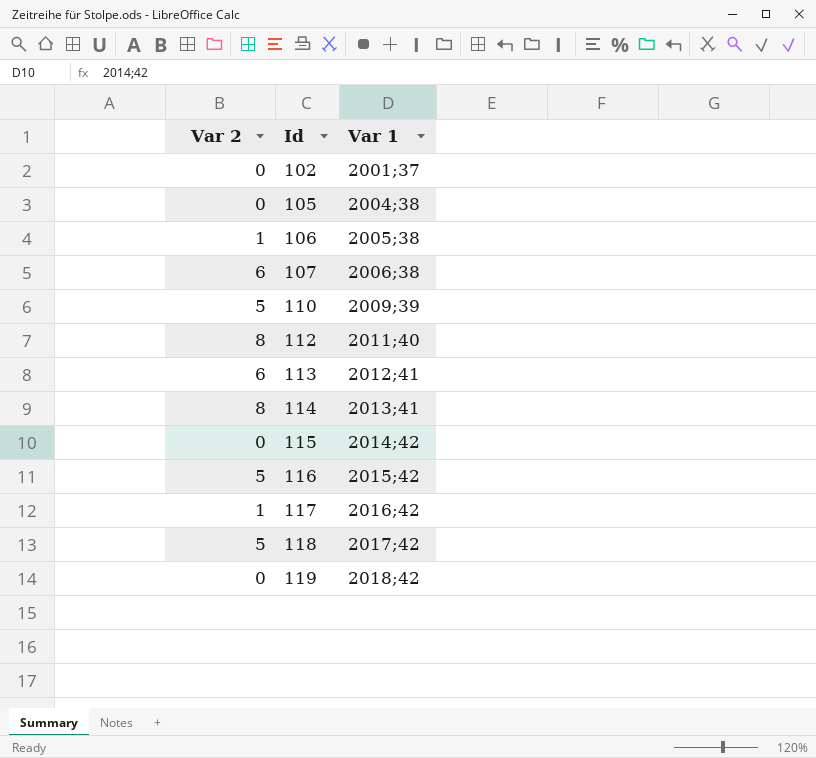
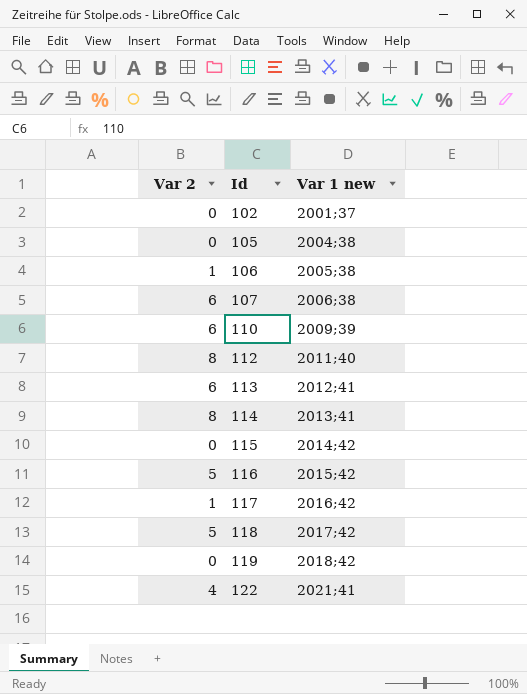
column name: Var 1 -> Var 1 new
110 | Var 2: 5 -> 6
row 122: none -> 4 | 2021;41

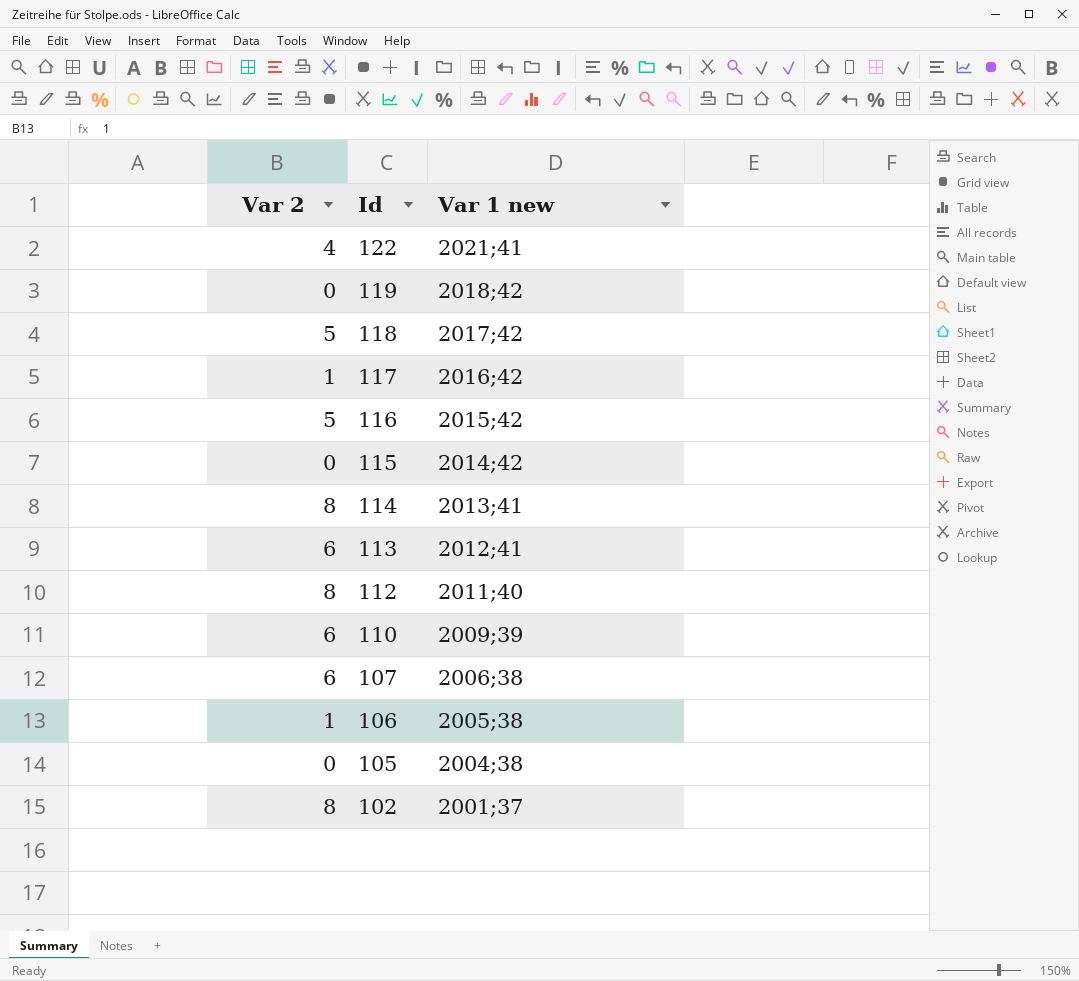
row order: Id ascending -> Id descending
102 | Var 2: 0 -> 8

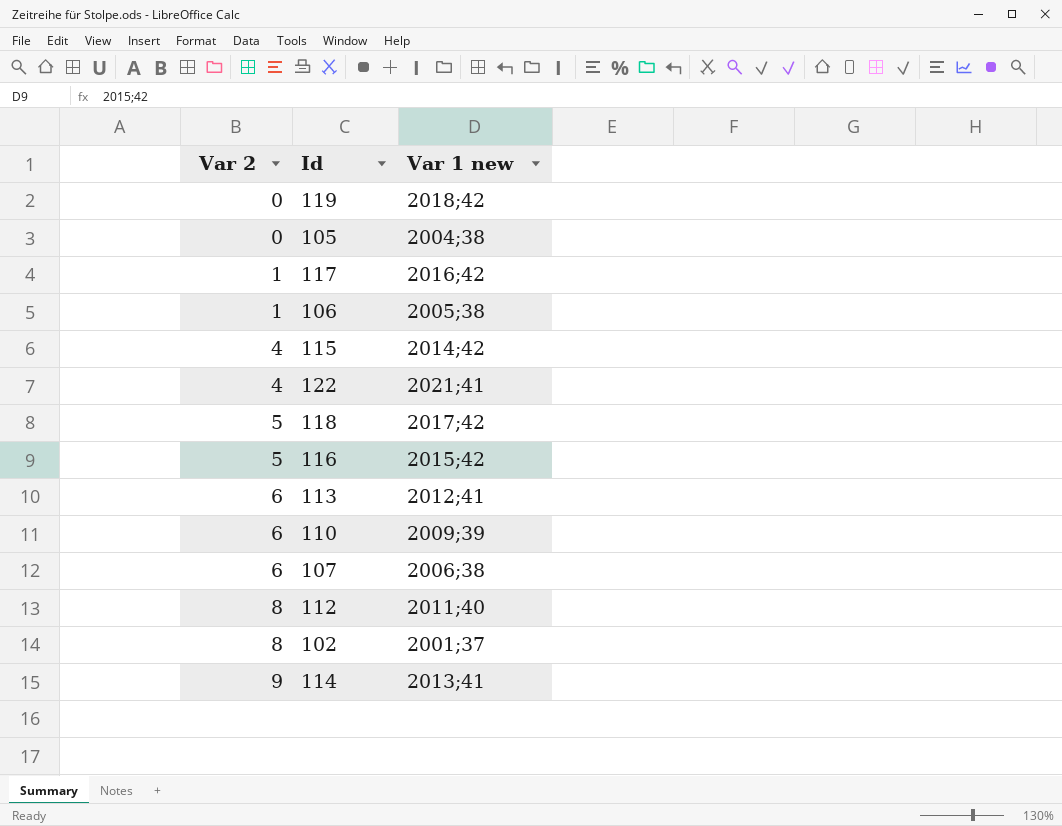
row order: Id descending -> Var 2 ascending
115 | Var 2: 0 -> 4
114 | Var 2: 8 -> 9

